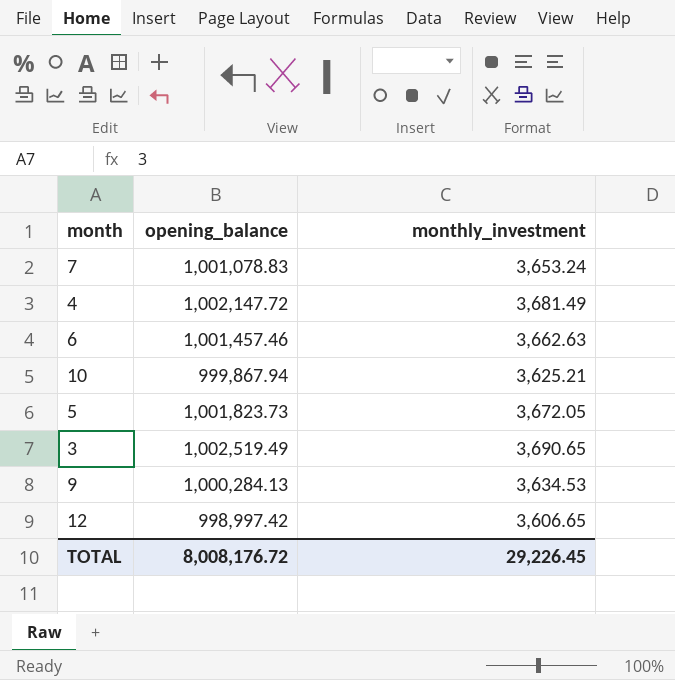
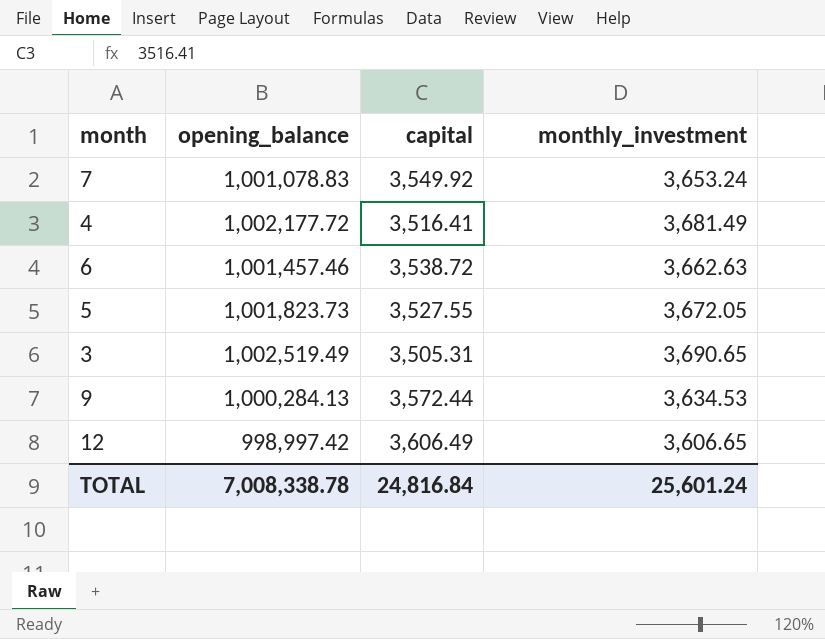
column capital | position: none -> 3
row 10: 999,867.94 | 3,625.21 -> none
4 | opening_balance: 1,002,147.72 -> 1,002,177.72
TOTAL | opening_balance: 8,008,176.72 -> 7,008,338.78
TOTAL | monthly_investment: 29,226.45 -> 25,601.24

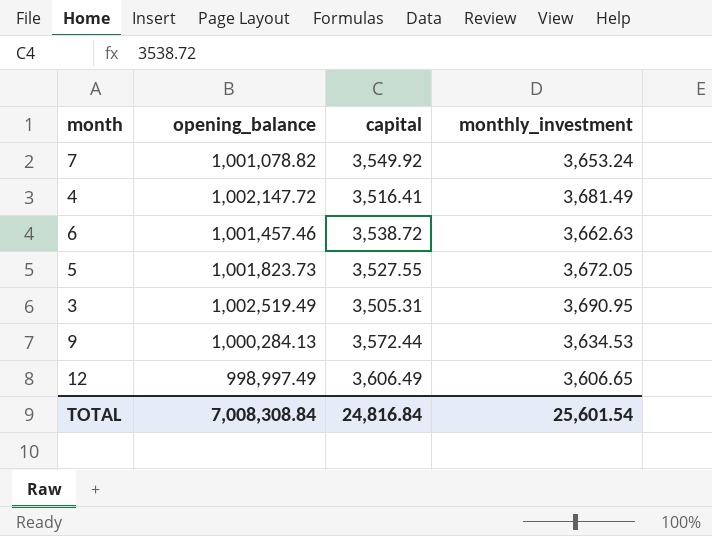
7 | opening_balance: 1,001,078.83 -> 1,001,078.82
4 | opening_balance: 1,002,177.72 -> 1,002,147.72
3 | monthly_investment: 3,690.65 -> 3,690.95
12 | opening_balance: 998,997.42 -> 998,997.49
TOTAL | opening_balance: 7,008,338.78 -> 7,008,308.84
TOTAL | monthly_investment: 25,601.24 -> 25,601.54

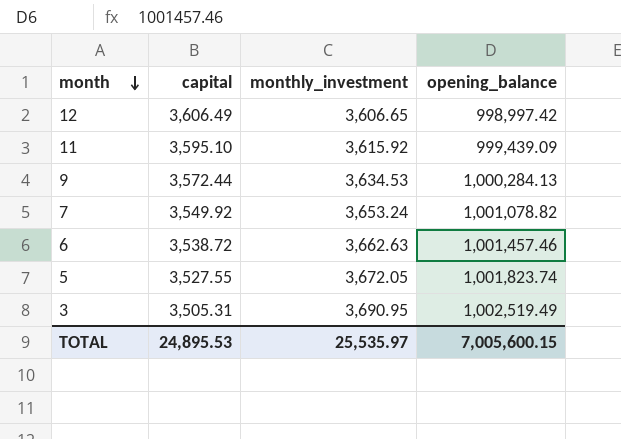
row order: none -> month descending
column opening_balance | position: 2 -> 4
row 4: 1,002,147.72 | 3,516.41 | 3,681.49 -> none
12 | opening_balance: 998,997.49 -> 998,997.42
row 11: none -> 3,595.10 | 3,615.92 | 999,439.09
5 | opening_balance: 1,001,823.73 -> 1,001,823.74
TOTAL | capital: 24,816.84 -> 24,895.53
TOTAL | monthly_investment: 25,601.54 -> 25,535.97
TOTAL | opening_balance: 7,008,308.84 -> 7,005,600.15

